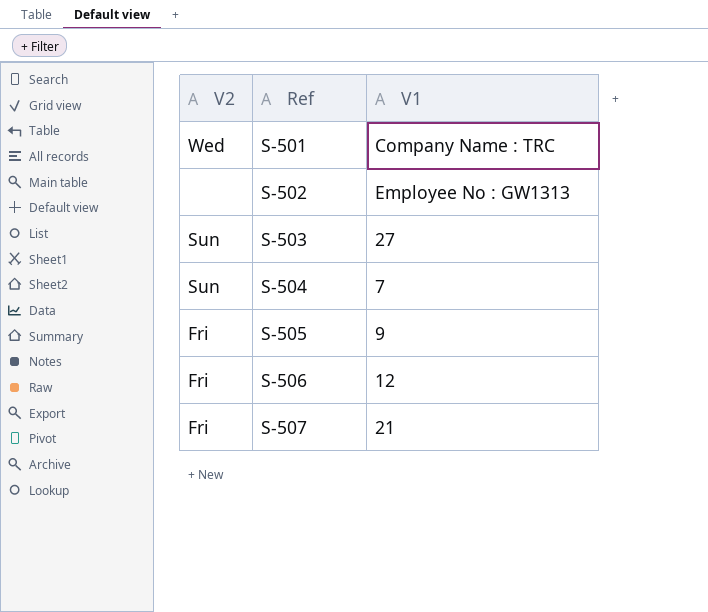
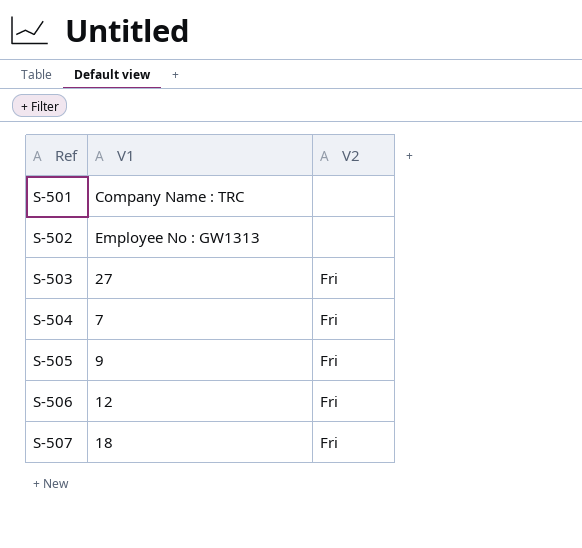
column V2 | position: 1 -> 3
S-501 | V2: Wed -> none
S-503 | V2: Sun -> Fri
S-504 | V2: Sun -> Fri
S-507 | V1: 21 -> 18

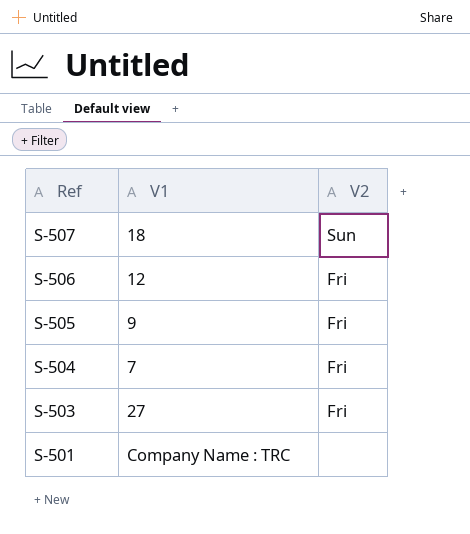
row order: Ref ascending -> Ref descending
row S-502: Employee No : GW1313 | none -> none
S-507 | V2: Fri -> Sun

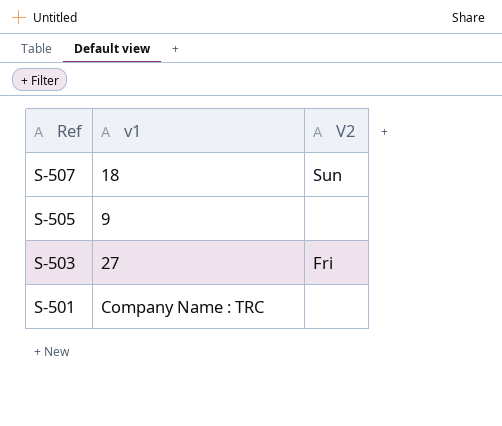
column name: V1 -> v1
row S-506: 12 | Fri -> none
row S-504: 7 | Fri -> none
S-505 | V2: Fri -> none

